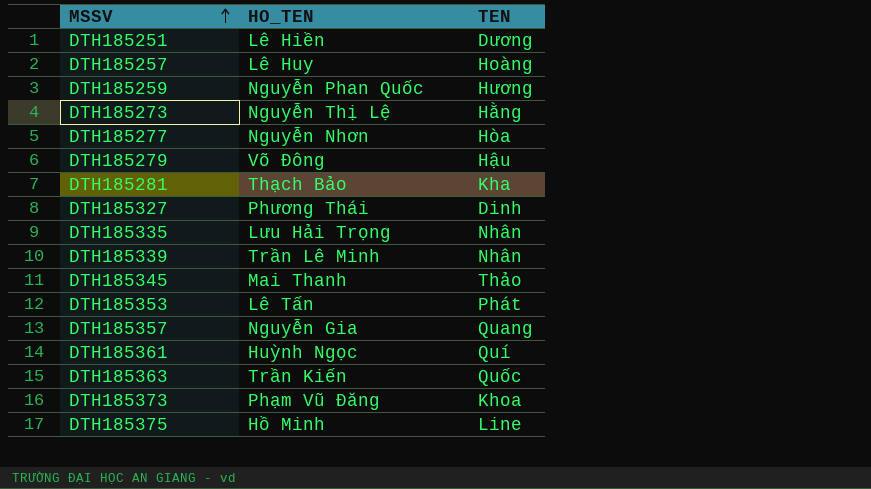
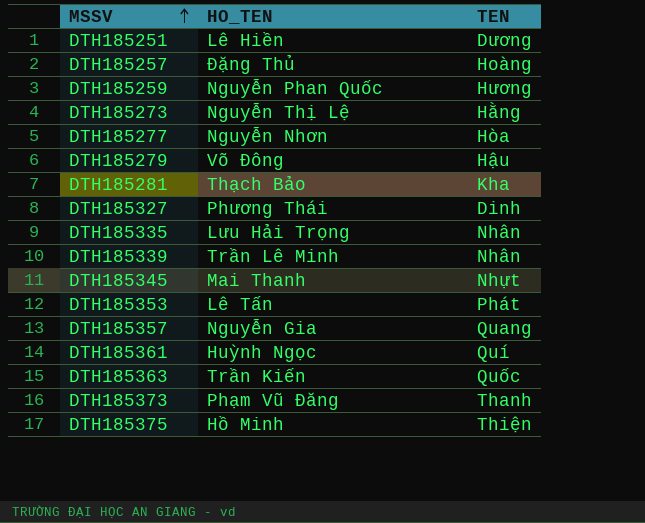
DTH185257 | HO_TEN: Lê Huy -> Đặng Thủ
DTH185345 | TEN: Thảo -> Nhựt
DTH185373 | TEN: Khoa -> Thanh
DTH185375 | TEN: Line -> Thiện

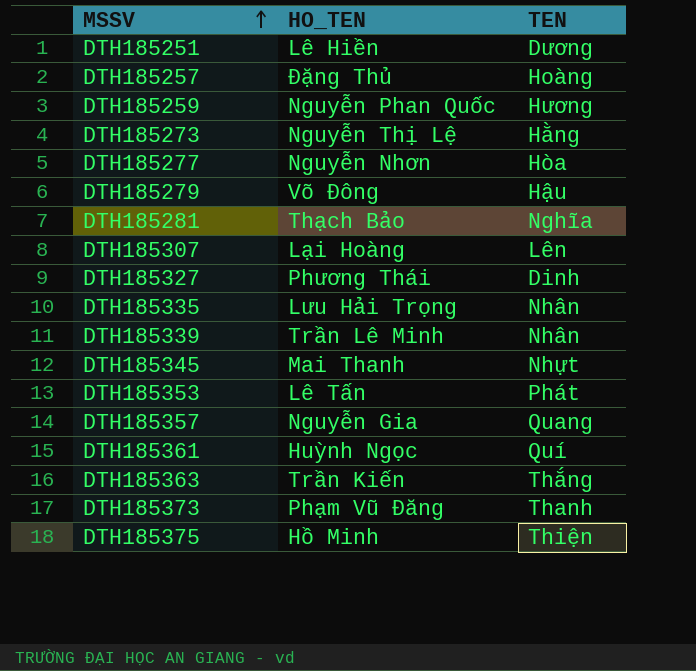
DTH185281 | TEN: Kha -> Nghĩa
row DTH185307: none -> Lại Hoàng | Lên
DTH185363 | TEN: Quốc -> Thắng

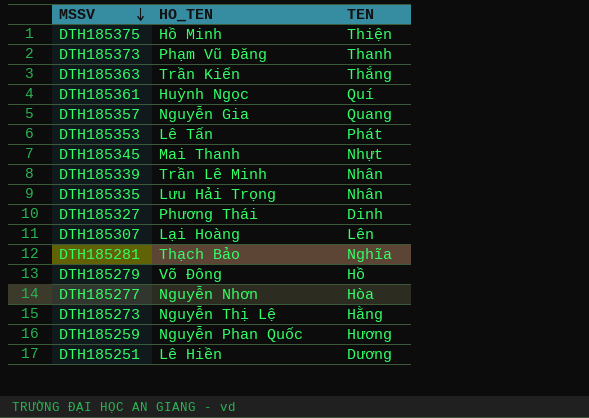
row order: MSSV ascending -> MSSV descending
row DTH185257: Đặng Thủ | Hoàng -> none
DTH185279 | TEN: Hậu -> Hồ

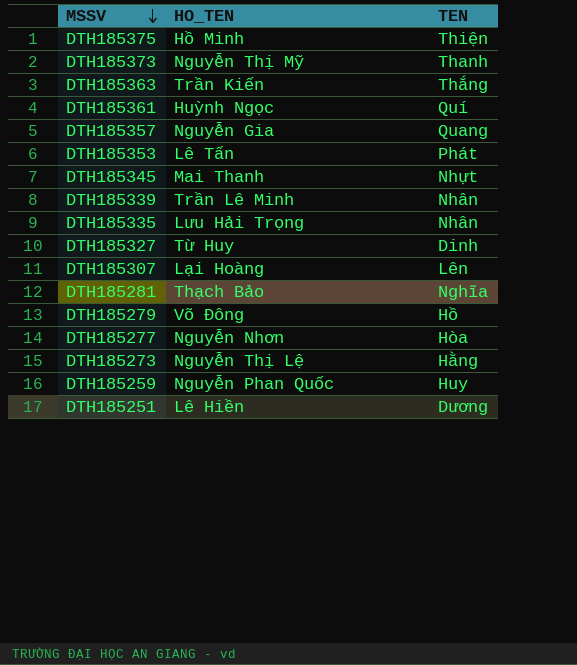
DTH185373 | HO_TEN: Phạm Vũ Đăng -> Nguyễn Thị Mỹ
DTH185327 | HO_TEN: Phương Thái -> Từ Huy
DTH185259 | TEN: Hương -> Huy

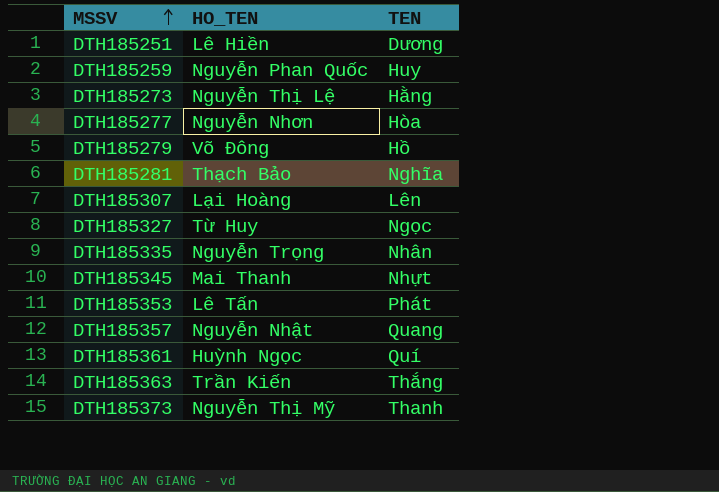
row order: MSSV descending -> MSSV ascending
row DTH185375: Hồ Minh | Thiện -> none
row DTH185339: Trần Lê Minh | Nhân -> none
DTH185327 | TEN: Dinh -> Ngọc
DTH185335 | HO_TEN: Lưu Hải Trọng -> Nguyễn Trọng
DTH185357 | HO_TEN: Nguyễn Gia -> Nguyễn Nhật

